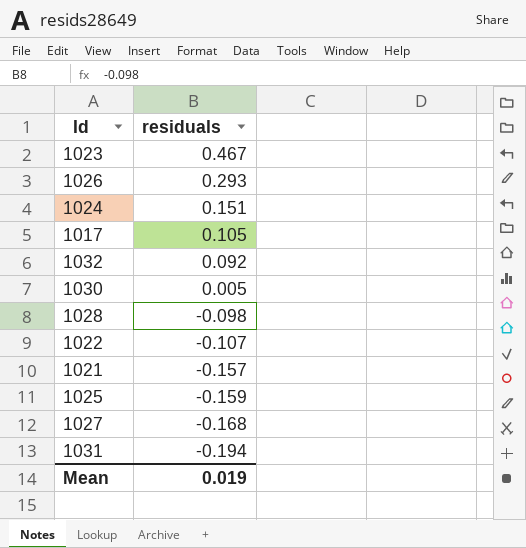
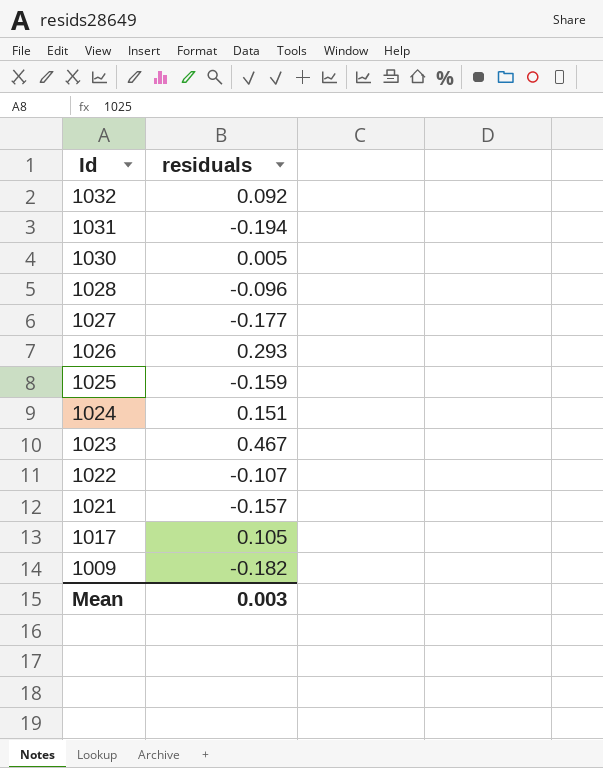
row order: residuals descending -> Id descending
1028 | residuals: -0.098 -> -0.096
1027 | residuals: -0.168 -> -0.177
row 1009: none -> -0.182
Mean | residuals: 0.019 -> 0.003

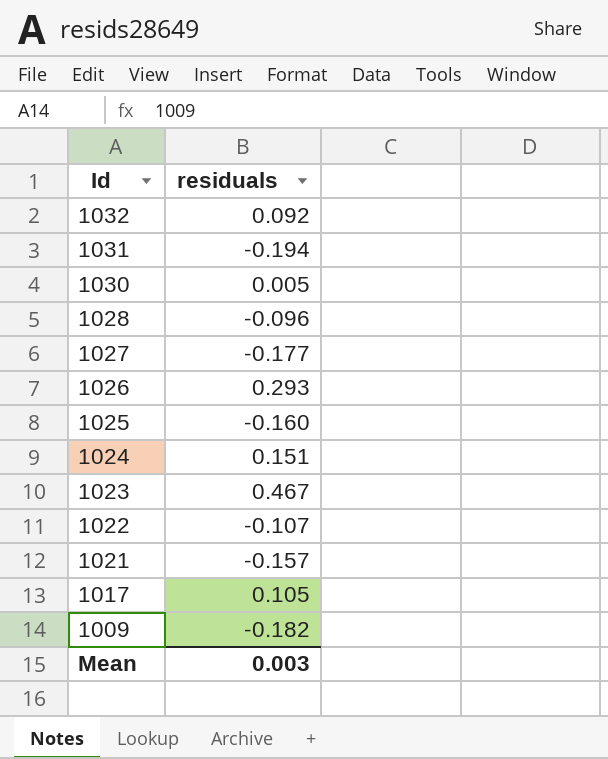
1025 | residuals: -0.159 -> -0.160

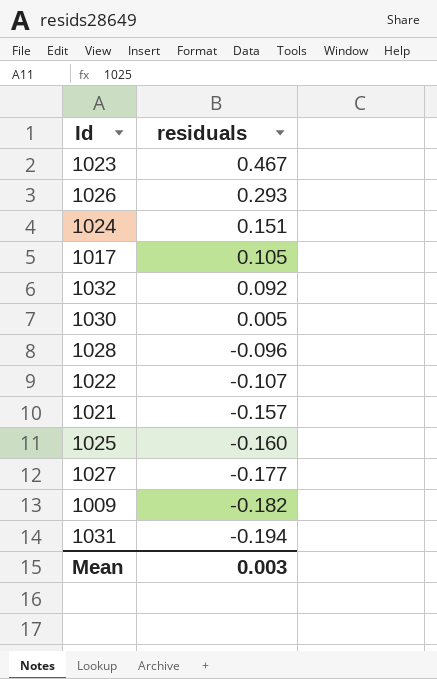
row order: Id descending -> residuals descending

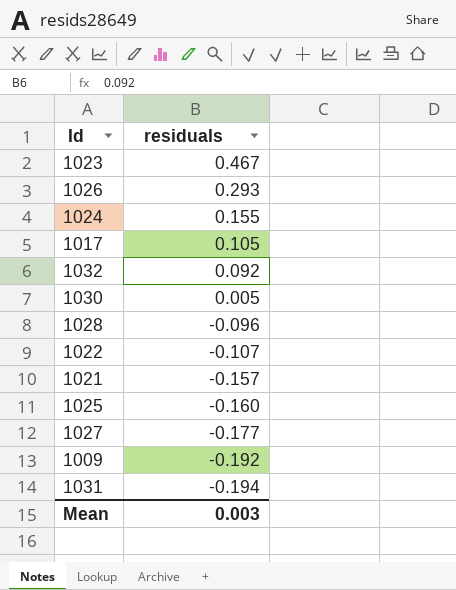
1024 | residuals: 0.151 -> 0.155
1009 | residuals: -0.182 -> -0.192

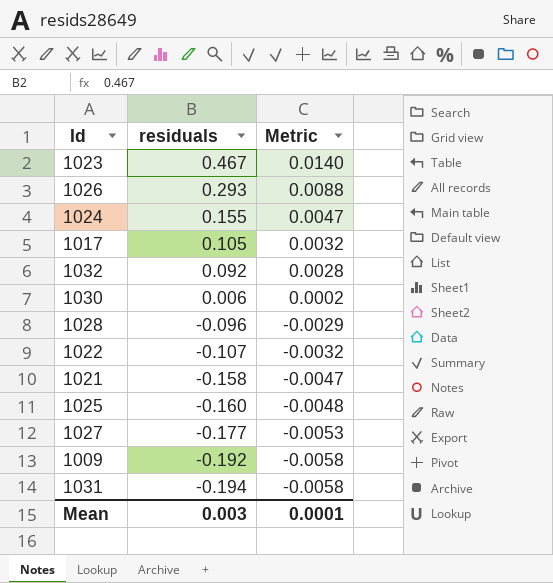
column Metric | formula: none -> [residuals] * 0.03
1030 | residuals: 0.005 -> 0.006
1021 | residuals: -0.157 -> -0.158

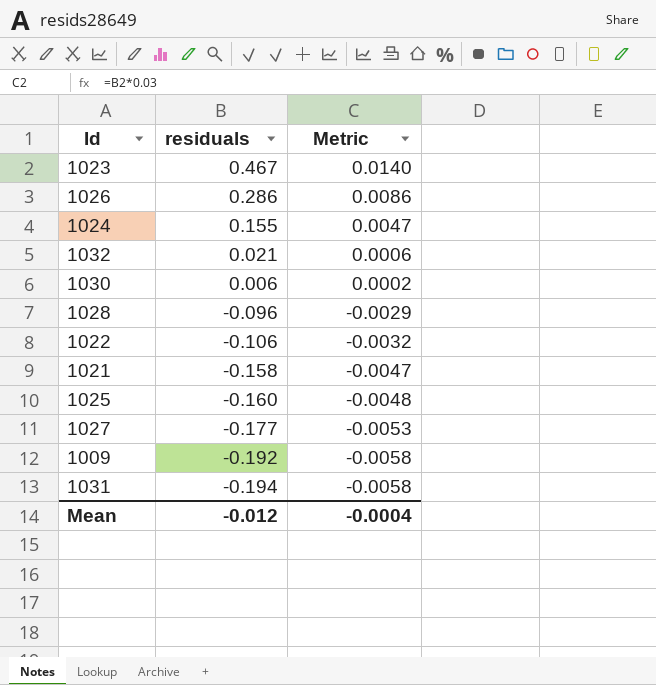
row 1017: 0.105 | 0.0032 -> none
1026 | residuals: 0.293 -> 0.286
1026 | Metric: 0.0088 -> 0.0086
1032 | residuals: 0.092 -> 0.021
1032 | Metric: 0.0028 -> 0.0006
1022 | residuals: -0.107 -> -0.106
Mean | residuals: 0.003 -> -0.012
Mean | Metric: 0.0001 -> -0.0004

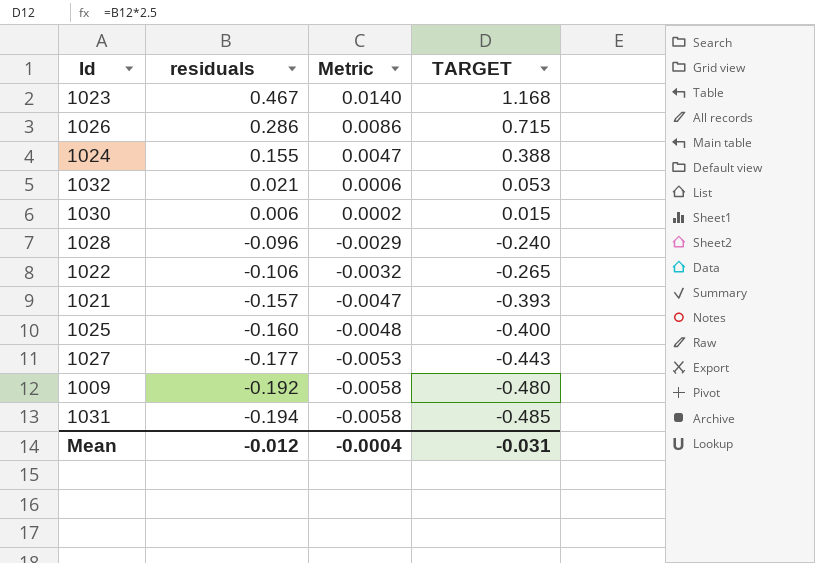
column TARGET | formula: none -> [residuals] * 2.5
1021 | residuals: -0.158 -> -0.157

